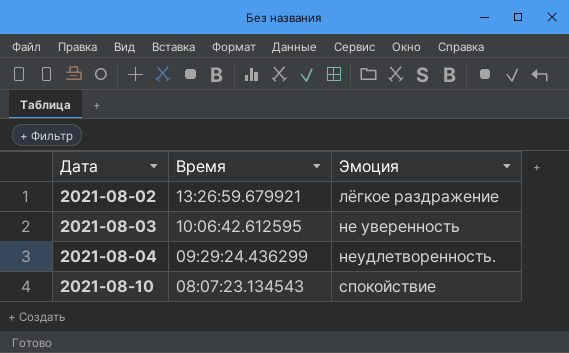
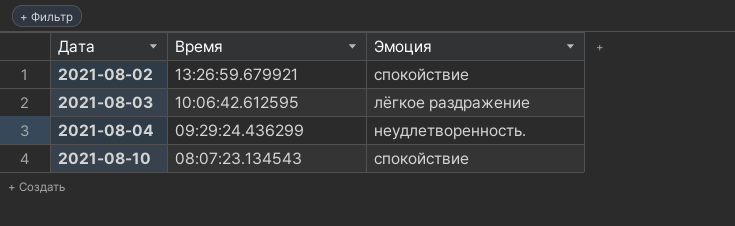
2021-08-02 | Эмоция: лёгкое раздражение -> спокойствие
2021-08-03 | Эмоция: не уверенность -> лёгкое раздражение

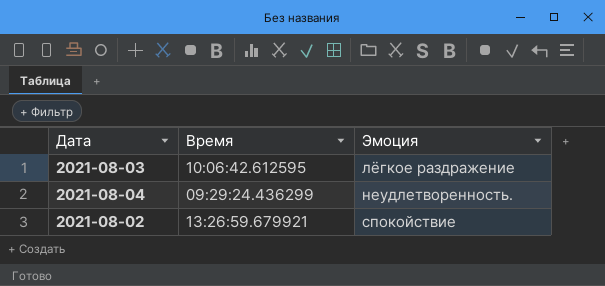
row order: Дата ascending -> Эмоция ascending
row 2021-08-10: 08:07:23.134543 | спокойствие -> none

